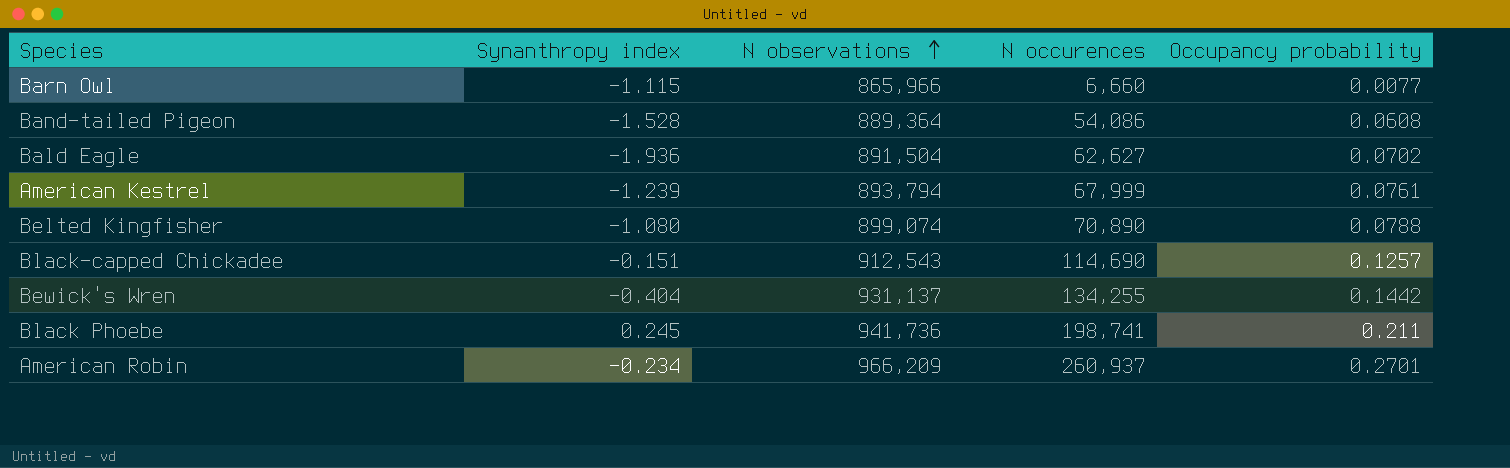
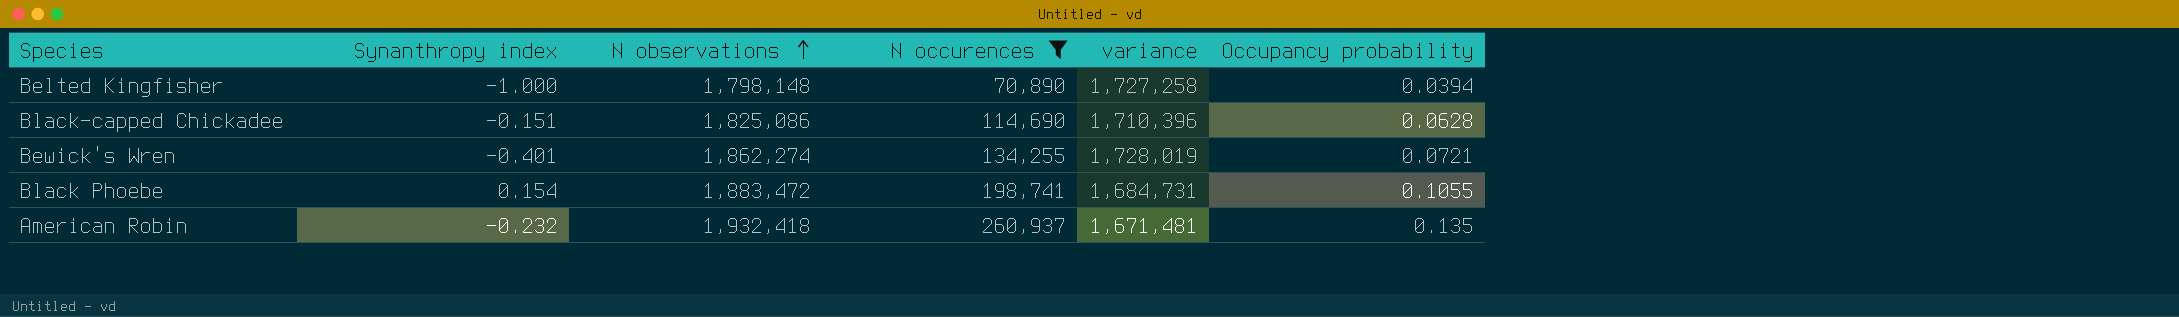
filter: none -> N occurences >= 70,890
column variance | formula: none -> [N observations] - [N occurences]
Belted Kingfisher | Synanthropy index: -1.080 -> -1.000
Belted Kingfisher | N observations: 899,074 -> 1,798,148
Belted Kingfisher | Occupancy probability: 0.0788 -> 0.0394
Black-capped Chickadee | N observations: 912,543 -> 1,825,086
Black-capped Chickadee | Occupancy probability: 0.1257 -> 0.0628
Bewick's Wren | Synanthropy index: -0.404 -> -0.401
Bewick's Wren | N observations: 931,137 -> 1,862,274
Bewick's Wren | Occupancy probability: 0.1442 -> 0.0721
Black Phoebe | Synanthropy index: 0.245 -> 0.154
Black Phoebe | N observations: 941,736 -> 1,883,472
Black Phoebe | Occupancy probability: 0.211 -> 0.1055
American Robin | Synanthropy index: -0.234 -> -0.232
American Robin | N observations: 966,209 -> 1,932,418
American Robin | Occupancy probability: 0.2701 -> 0.135

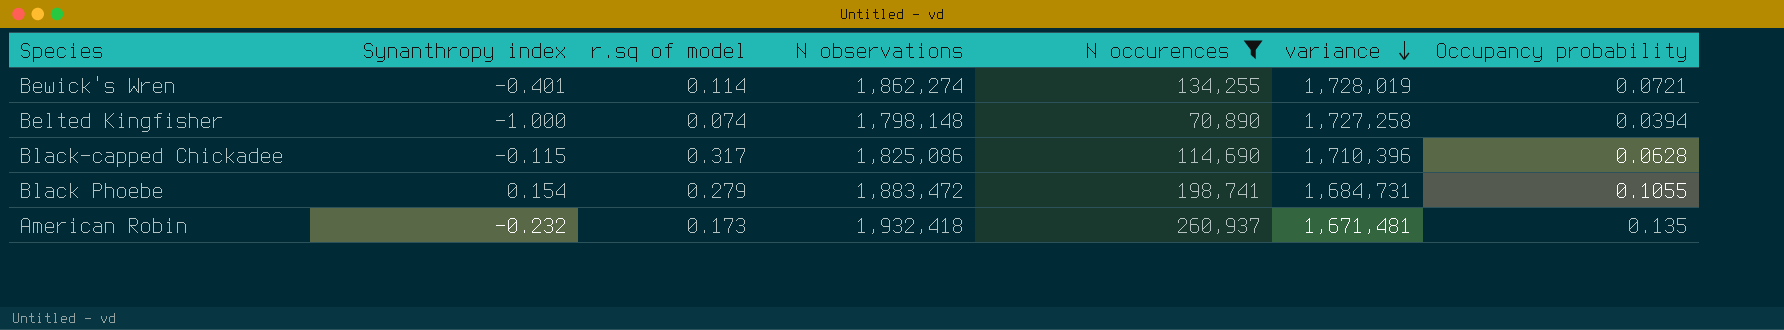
row order: N observations ascending -> variance descending
column r.sq of model | position: none -> 3
Black-capped Chickadee | Synanthropy index: -0.151 -> -0.115

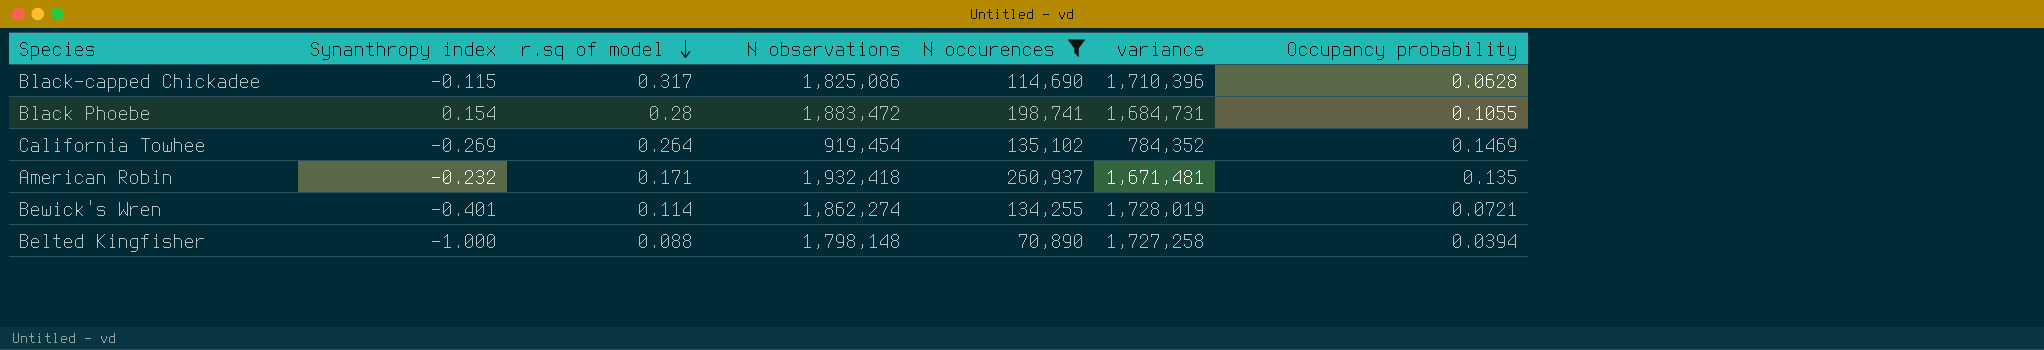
row order: variance descending -> r.sq of model descending
Black Phoebe | r.sq of model: 0.279 -> 0.28
row California Towhee: none -> -0.269 | 0.264 | 919,454 | 135,102 | 784,352 | 0.1469
American Robin | r.sq of model: 0.173 -> 0.171
Belted Kingfisher | r.sq of model: 0.074 -> 0.088

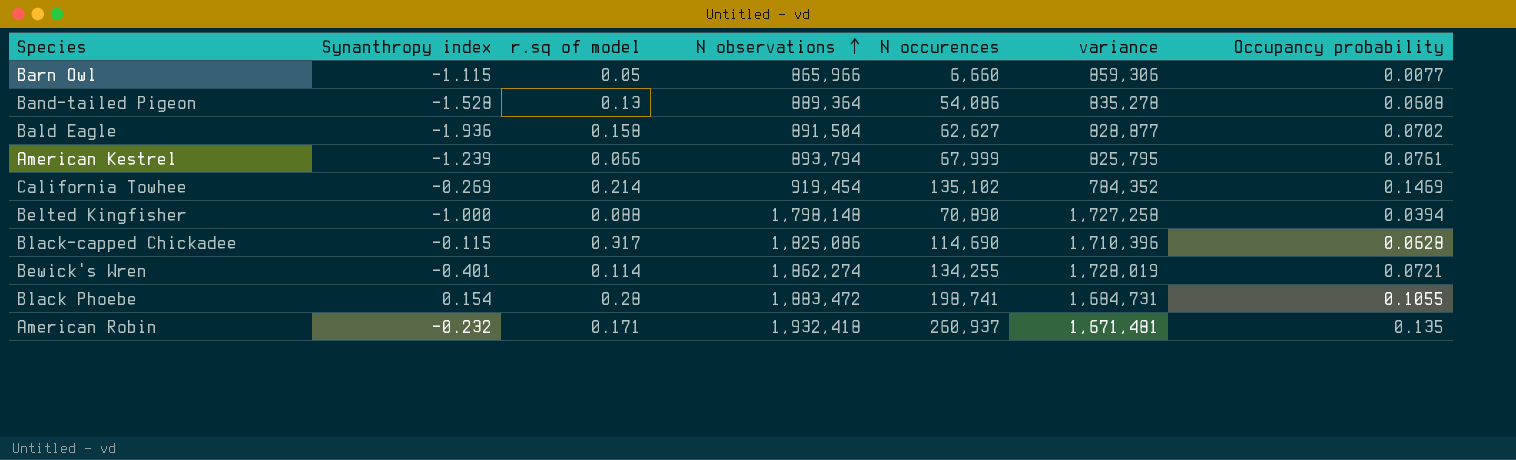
filter: N occurences >= 70,890 -> none
row order: r.sq of model descending -> N observations ascending
California Towhee | r.sq of model: 0.264 -> 0.214

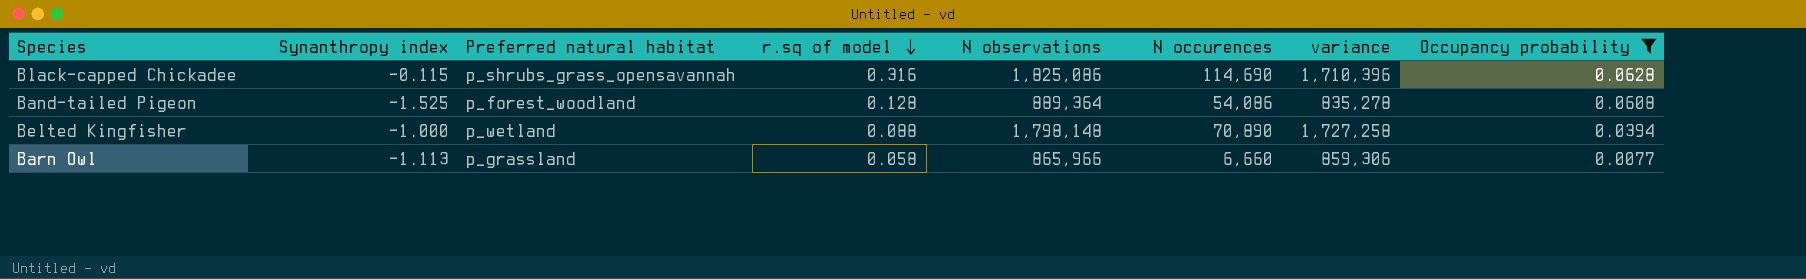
filter: none -> Occupancy probability <= 0.0628
row order: N observations ascending -> r.sq of model descending
column Preferred natural habitat | position: none -> 3
Black-capped Chickadee | r.sq of model: 0.317 -> 0.316
Band-tailed Pigeon | Synanthropy index: -1.528 -> -1.525
Band-tailed Pigeon | r.sq of model: 0.13 -> 0.128
Barn Owl | Synanthropy index: -1.115 -> -1.113
Barn Owl | r.sq of model: 0.05 -> 0.058

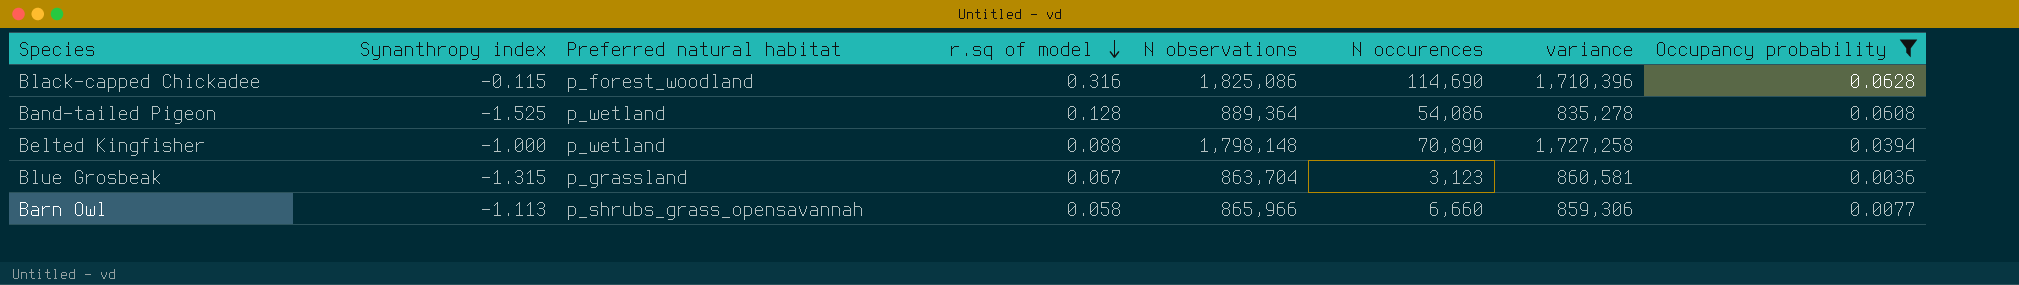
Black-capped Chickadee | Preferred natural habitat: p_shrubs_grass_opensavannah -> p_forest_woodland
Band-tailed Pigeon | Preferred natural habitat: p_forest_woodland -> p_wetland
row Blue Grosbeak: none -> -1.315 | p_grassland | 0.067 | 863,704 | 3,123 | 860,581 | 0.0036
Barn Owl | Preferred natural habitat: p_grassland -> p_shrubs_grass_opensavannah

